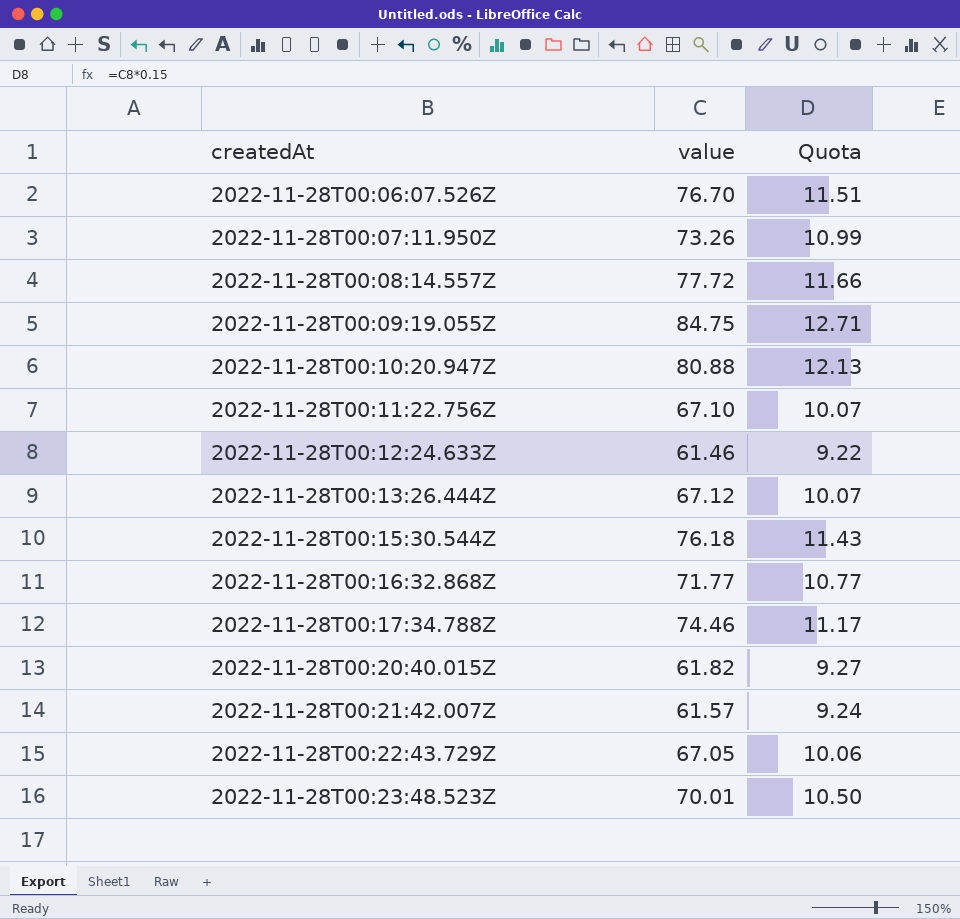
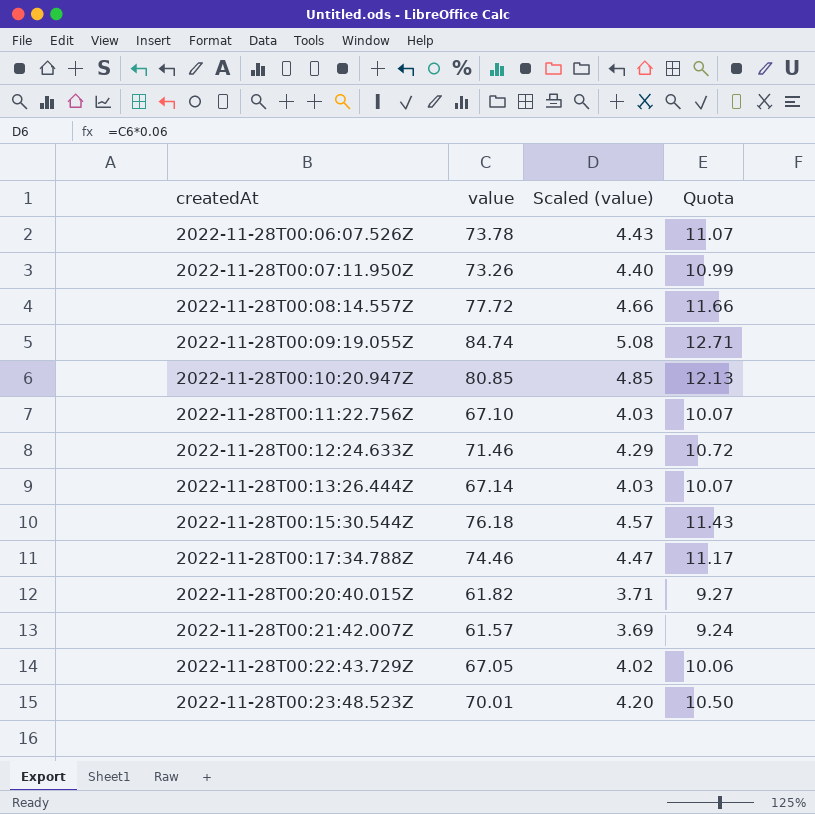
column Scaled (value) | formula: none -> [value] * 0.06
row 2022-11-28T00:16:32.868Z: 71.77 | 10.77 -> none
2022-11-28T00:06:07.526Z | value: 76.70 -> 73.78
2022-11-28T00:06:07.526Z | Quota: 11.51 -> 11.07
2022-11-28T00:09:19.055Z | value: 84.75 -> 84.74
2022-11-28T00:10:20.947Z | value: 80.88 -> 80.85
2022-11-28T00:12:24.633Z | value: 61.46 -> 71.46
2022-11-28T00:12:24.633Z | Quota: 9.22 -> 10.72
2022-11-28T00:13:26.444Z | value: 67.12 -> 67.14

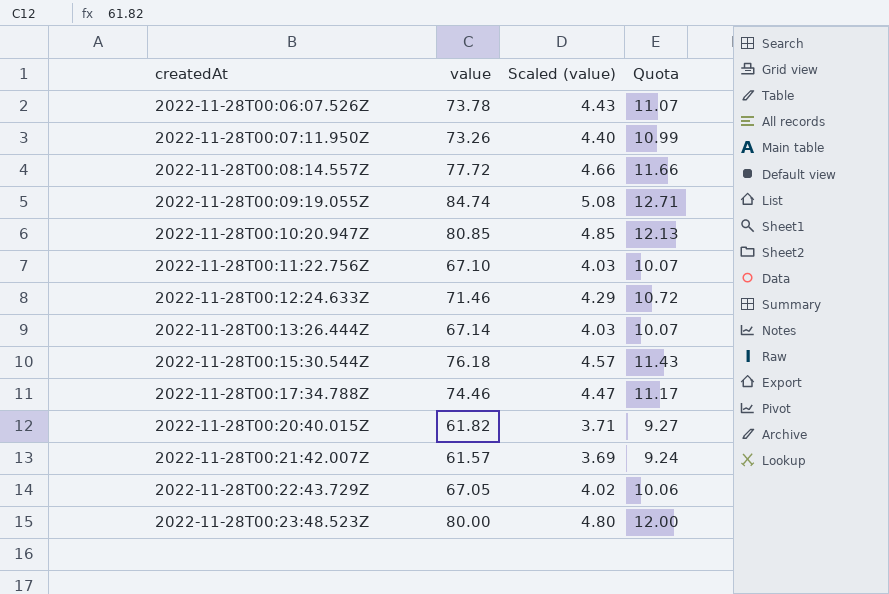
2022-11-28T00:23:48.523Z | value: 70.01 -> 80.00
2022-11-28T00:23:48.523Z | Scaled (value): 4.20 -> 4.80
2022-11-28T00:23:48.523Z | Quota: 10.50 -> 12.00

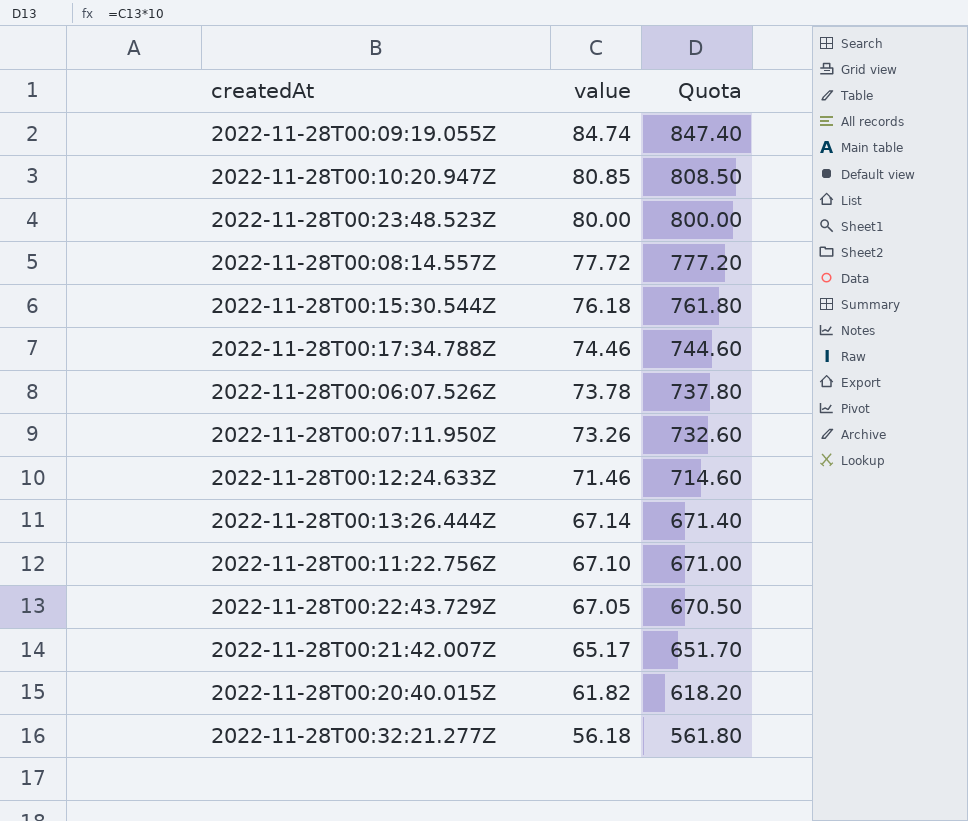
row order: createdAt ascending -> value descending
column Scaled (value) | formula: [value] * 0.06 -> none
column Quota | formula: [value] * 0.15 -> [value] * 10
2022-11-28T00:21:42.007Z | value: 61.57 -> 65.17
row 2022-11-28T00:32:21.277Z: none -> 56.18 | 561.80

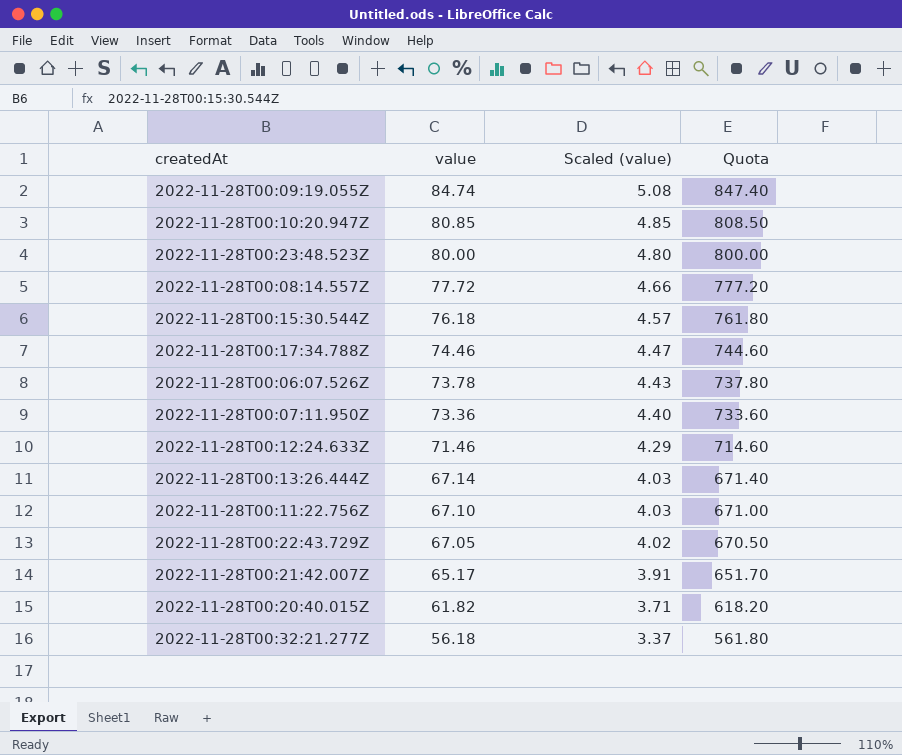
column Scaled (value) | formula: none -> [value] * 0.06
2022-11-28T00:07:11.950Z | value: 73.26 -> 73.36
2022-11-28T00:07:11.950Z | Quota: 732.60 -> 733.60

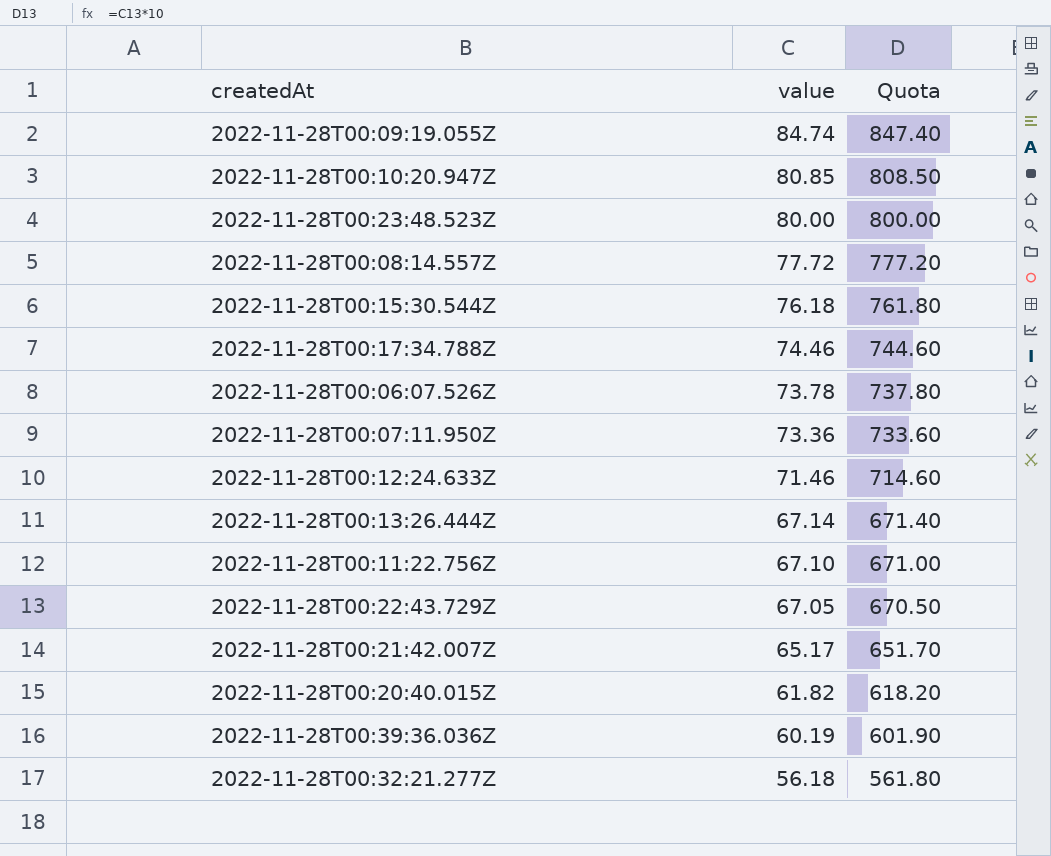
column Scaled (value) | formula: [value] * 0.06 -> none
row 2022-11-28T00:39:36.036Z: none -> 60.19 | 601.90

